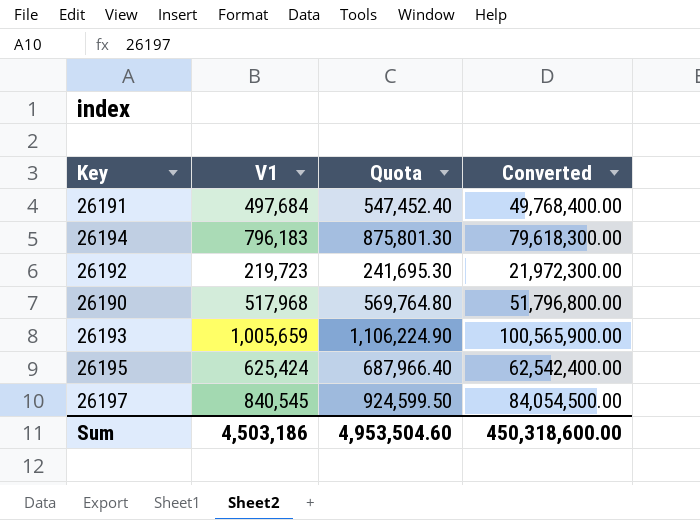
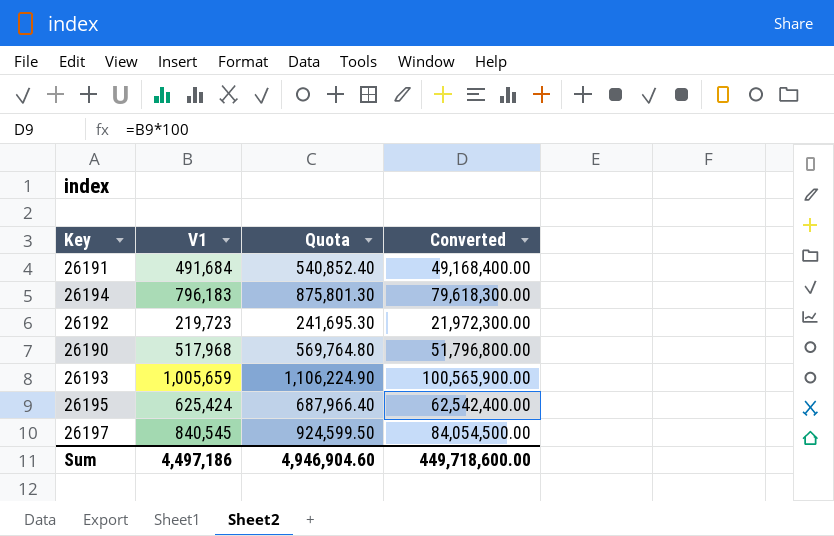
26191 | V1: 497,684 -> 491,684
26191 | Quota: 547,452.40 -> 540,852.40
26191 | Converted: 49,768,400.00 -> 49,168,400.00
Sum | V1: 4,503,186 -> 4,497,186
Sum | Quota: 4,953,504.60 -> 4,946,904.60
Sum | Converted: 450,318,600.00 -> 449,718,600.00

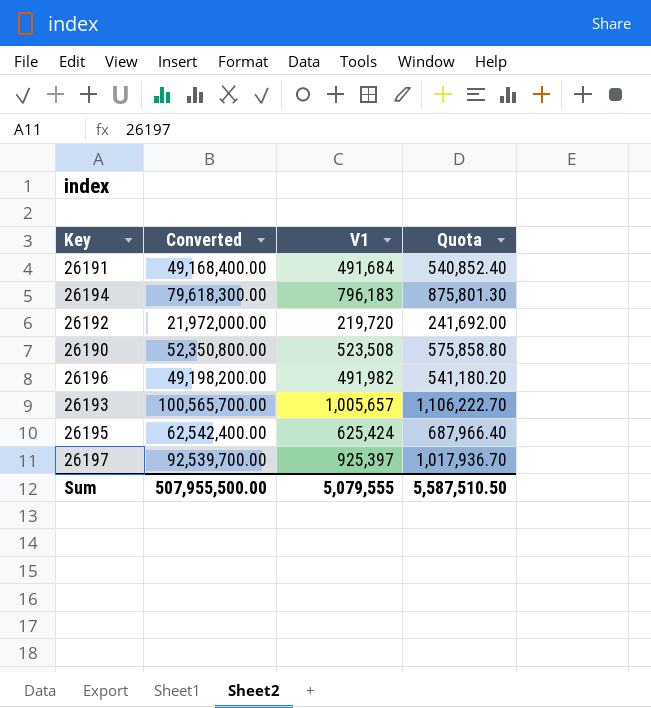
column Converted | position: 4 -> 2
26192 | Converted: 21,972,300.00 -> 21,972,000.00
26192 | V1: 219,723 -> 219,720
26192 | Quota: 241,695.30 -> 241,692.00
26190 | Converted: 51,796,800.00 -> 52,350,800.00
26190 | V1: 517,968 -> 523,508
26190 | Quota: 569,764.80 -> 575,858.80
row 26196: none -> 49,198,200.00 | 491,982 | 541,180.20
26193 | Converted: 100,565,900.00 -> 100,565,700.00
26193 | V1: 1,005,659 -> 1,005,657
26193 | Quota: 1,106,224.90 -> 1,106,222.70
26197 | Converted: 84,054,500.00 -> 92,539,700.00
26197 | V1: 840,545 -> 925,397
26197 | Quota: 924,599.50 -> 1,017,936.70
Sum | Converted: 449,718,600.00 -> 507,955,500.00
Sum | V1: 4,497,186 -> 5,079,555
Sum | Quota: 4,946,904.60 -> 5,587,510.50

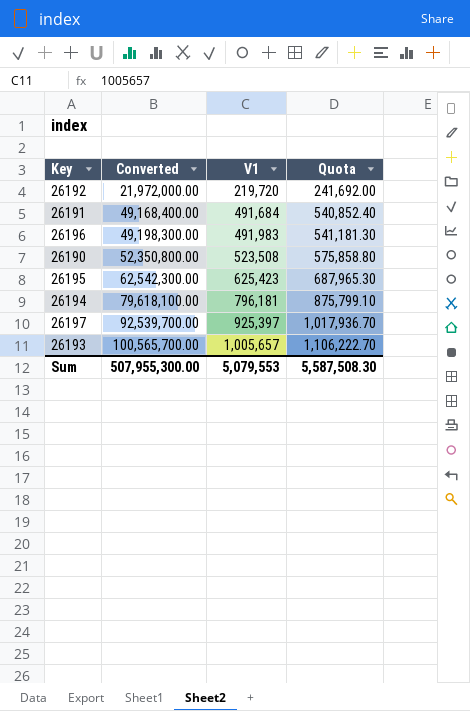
row order: none -> Converted ascending
26196 | Converted: 49,198,200.00 -> 49,198,300.00
26196 | V1: 491,982 -> 491,983
26196 | Quota: 541,180.20 -> 541,181.30
26195 | Converted: 62,542,400.00 -> 62,542,300.00
26195 | V1: 625,424 -> 625,423
26195 | Quota: 687,966.40 -> 687,965.30
26194 | Converted: 79,618,300.00 -> 79,618,100.00
26194 | V1: 796,183 -> 796,181
26194 | Quota: 875,801.30 -> 875,799.10
Sum | Converted: 507,955,500.00 -> 507,955,300.00
Sum | V1: 5,079,555 -> 5,079,553
Sum | Quota: 5,587,510.50 -> 5,587,508.30

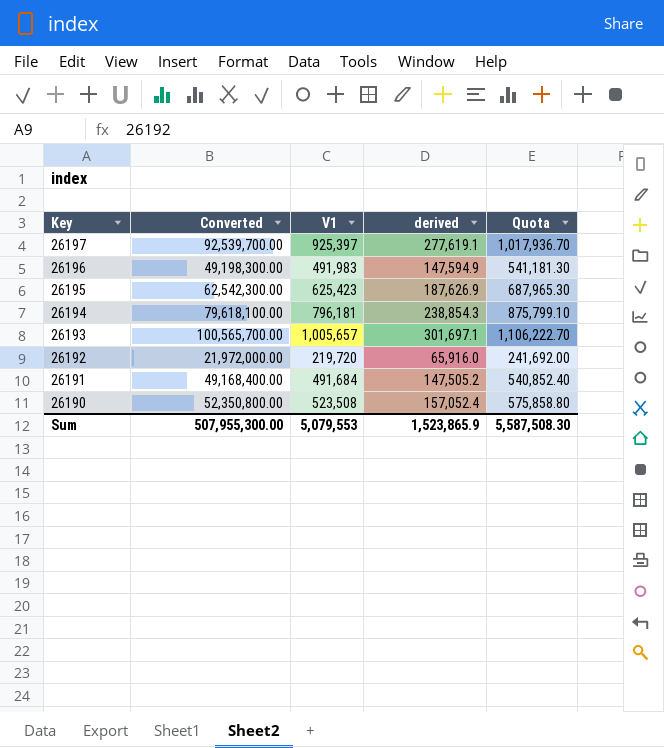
row order: Converted ascending -> Key descending
column derived | formula: none -> [V1] * 0.3

